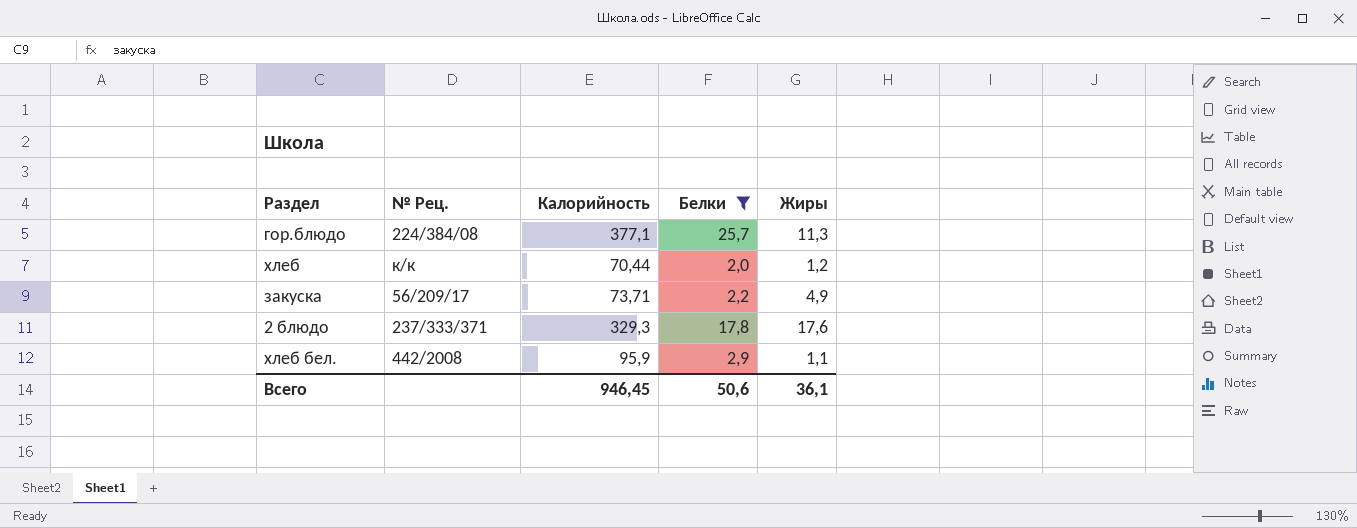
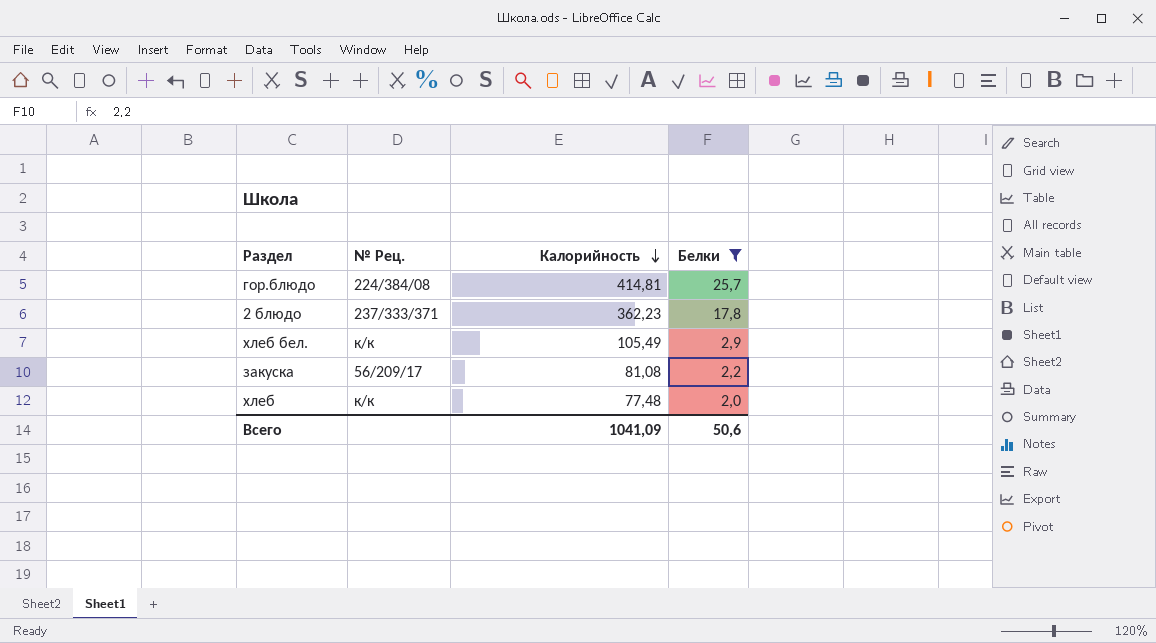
row order: none -> Калорийность descending
column Жиры | position: 5 -> none
гор.блюдо | Калорийность: 377,1 -> 414,81
2 блюдо | Калорийность: 329,3 -> 362,23
хлеб бел. | № Рец.: 442/2008 -> к/к
хлеб бел. | Калорийность: 95,9 -> 105,49
закуска | Калорийность: 73,71 -> 81,08
хлеб | Калорийность: 70,44 -> 77,48
Всего | Калорийность: 946,45 -> 1041,09

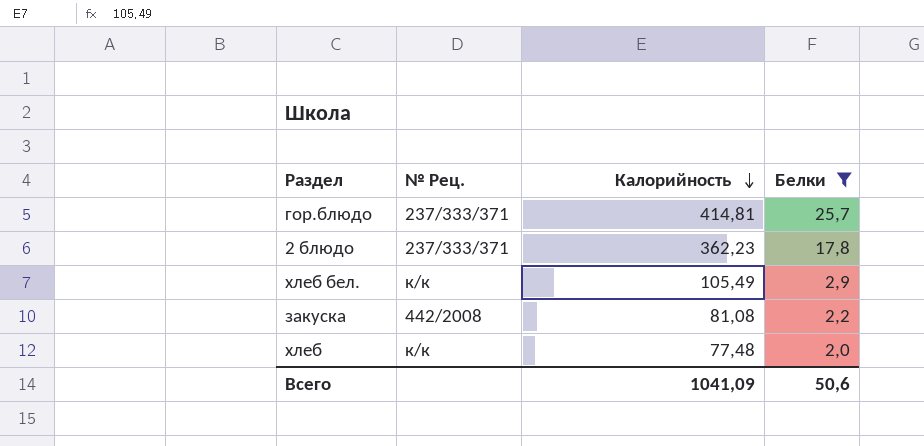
гор.блюдо | № Рец.: 224/384/08 -> 237/333/371
закуска | № Рец.: 56/209/17 -> 442/2008

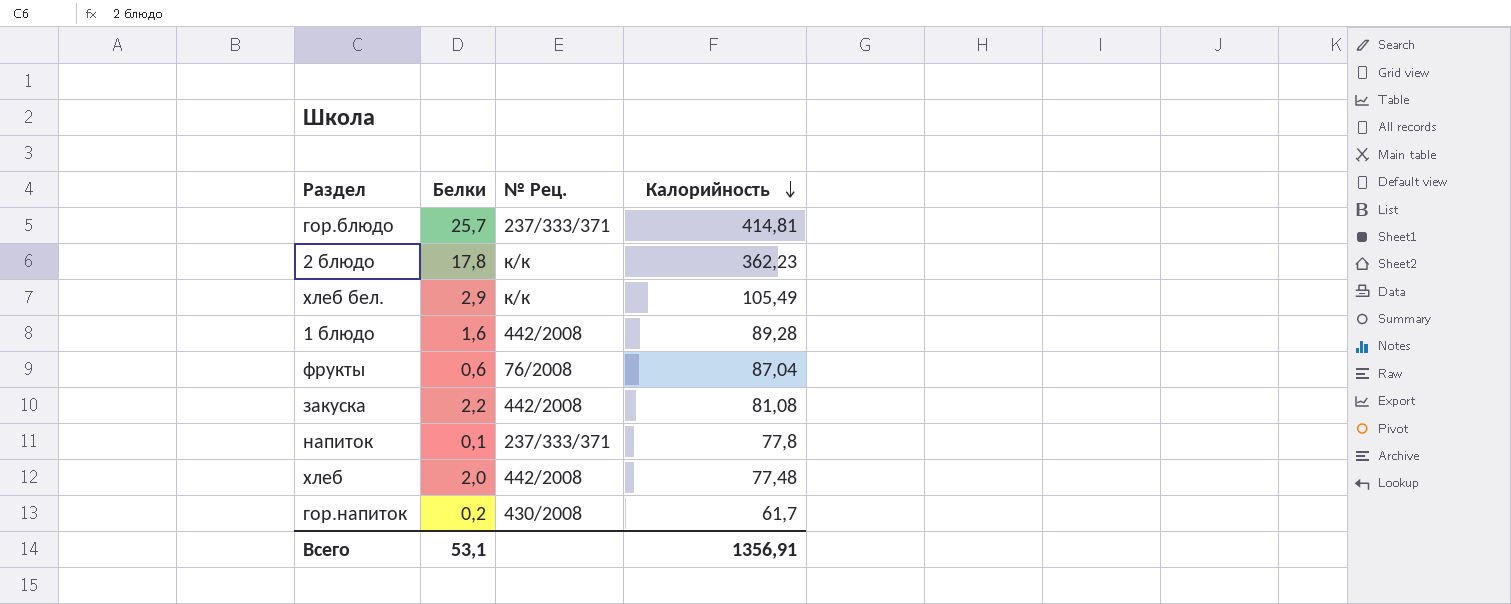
filter: Белки >= 2,0 -> none
column Белки | position: 4 -> 2
2 блюдо | № Рец.: 237/333/371 -> к/к
хлеб | № Рец.: к/к -> 442/2008
Всего | Белки: 50,6 -> 53,1
Всего | Калорийность: 1041,09 -> 1356,91

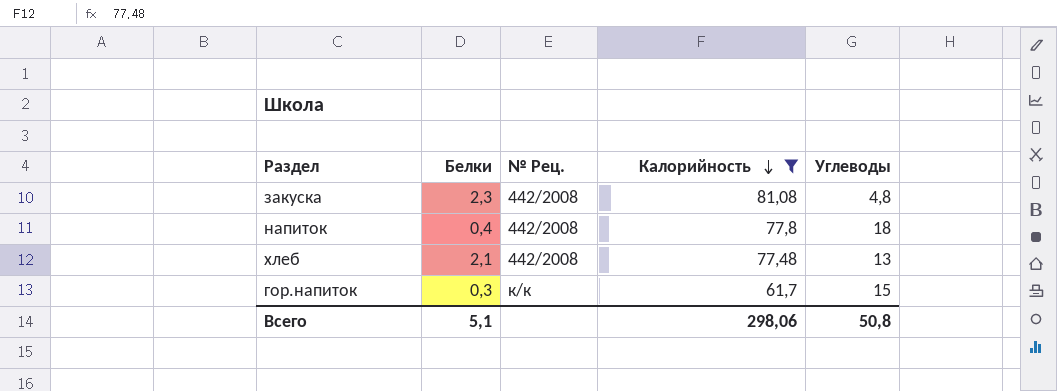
filter: none -> Калорийность <= 81,08
column Углеводы | position: none -> 5
закуска | Белки: 2,2 -> 2,3
напиток | Белки: 0,1 -> 0,4
напиток | № Рец.: 237/333/371 -> 442/2008
хлеб | Белки: 2,0 -> 2,1
гор.напиток | Белки: 0,2 -> 0,3
гор.напиток | № Рец.: 430/2008 -> к/к
Всего | Белки: 53,1 -> 5,1
Всего | Калорийность: 1356,91 -> 298,06

